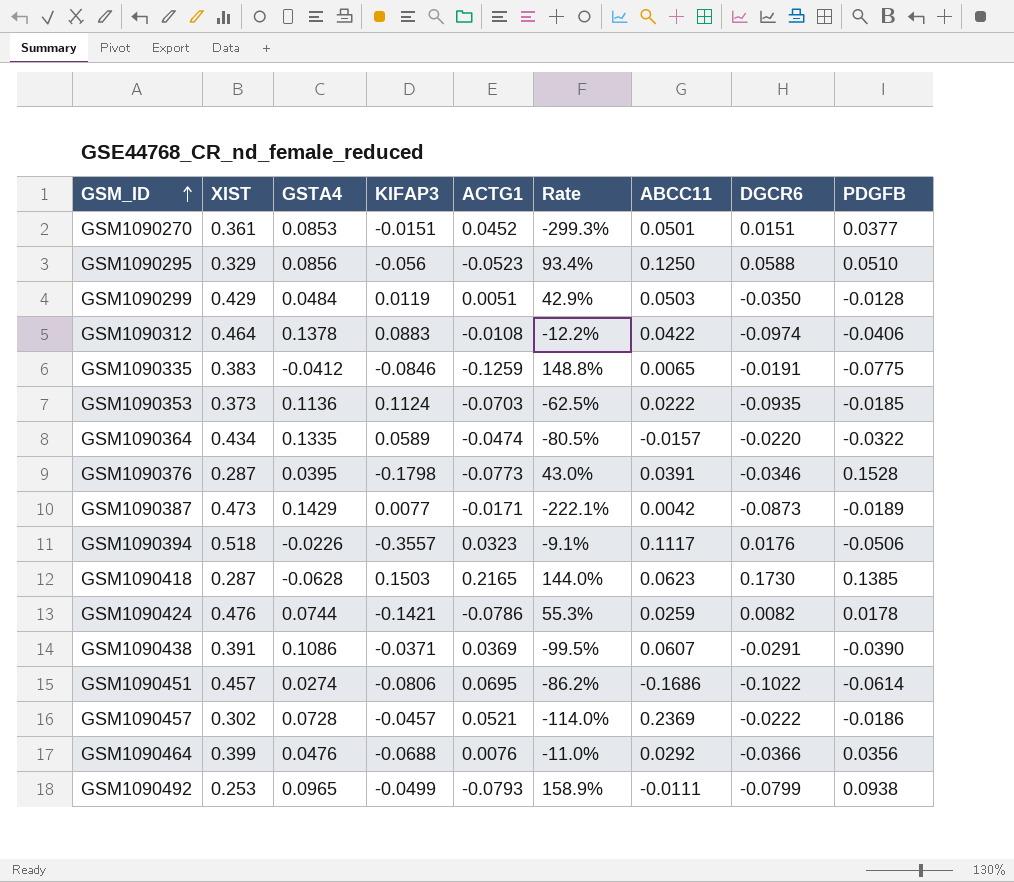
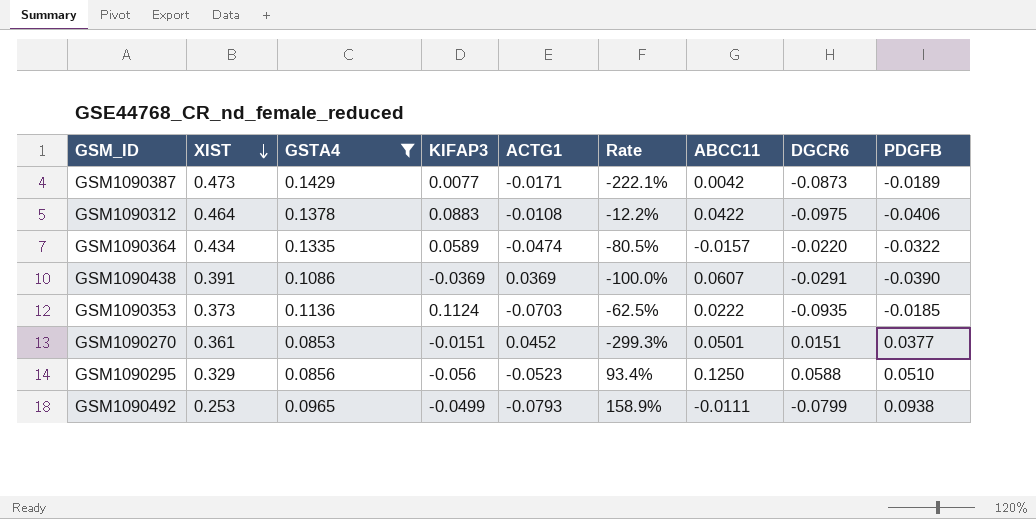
filter: none -> GSTA4 >= 0.0853
row order: GSM_ID ascending -> XIST descending
GSM1090312 | DGCR6: -0.0974 -> -0.0975
GSM1090438 | KIFAP3: -0.0371 -> -0.0369
GSM1090438 | Rate: -99.5% -> -100.0%

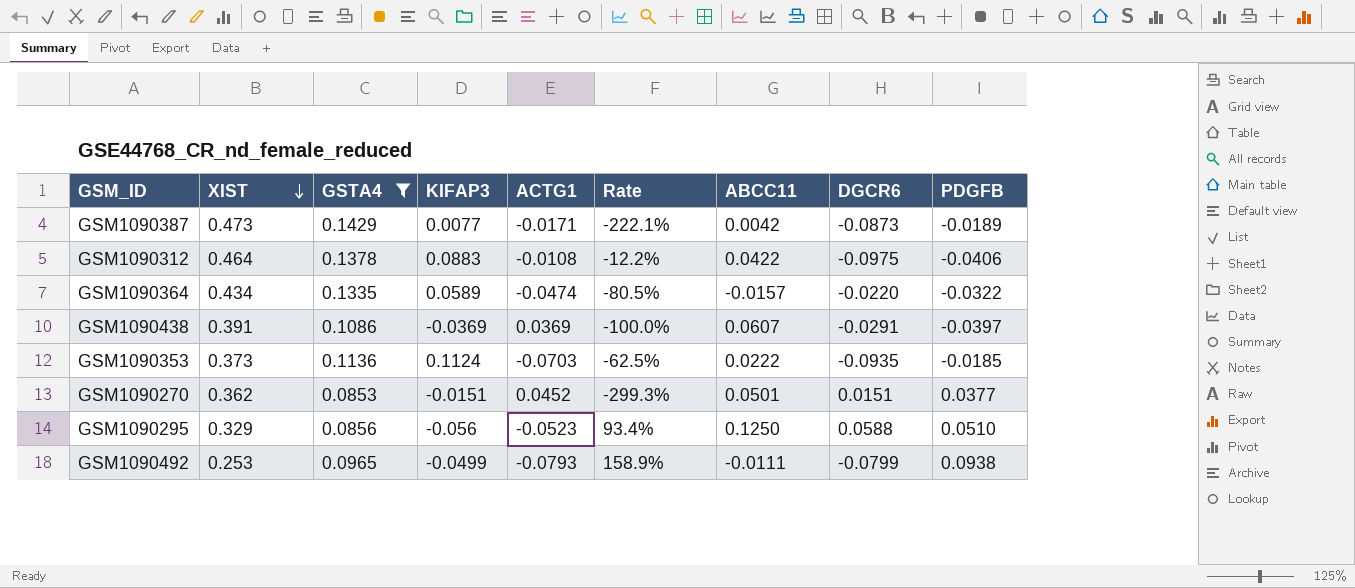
GSM1090438 | PDGFB: -0.0390 -> -0.0397
GSM1090270 | XIST: 0.361 -> 0.362

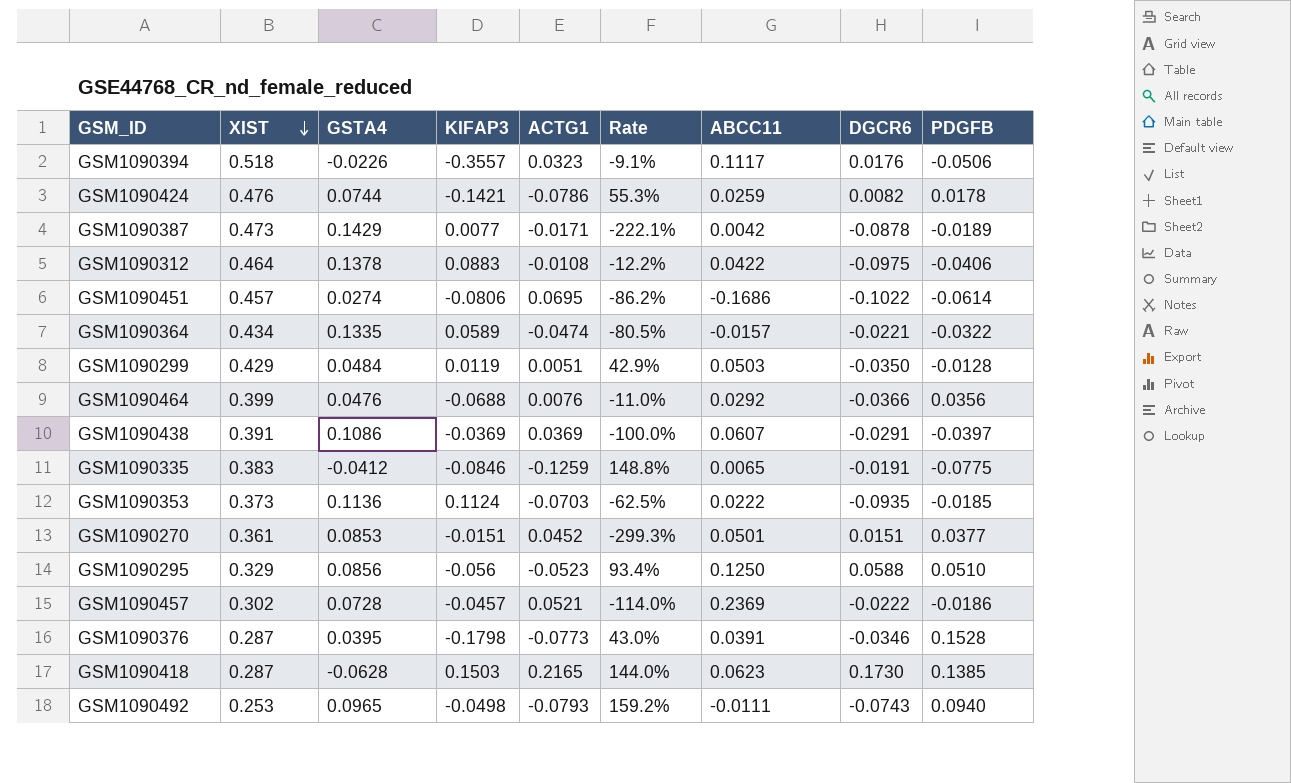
filter: GSTA4 >= 0.0853 -> none
GSM1090387 | DGCR6: -0.0873 -> -0.0878
GSM1090364 | DGCR6: -0.0220 -> -0.0221
GSM1090270 | XIST: 0.362 -> 0.361
GSM1090492 | KIFAP3: -0.0499 -> -0.0498
GSM1090492 | Rate: 158.9% -> 159.2%
GSM1090492 | DGCR6: -0.0799 -> -0.0743
GSM1090492 | PDGFB: 0.0938 -> 0.0940

